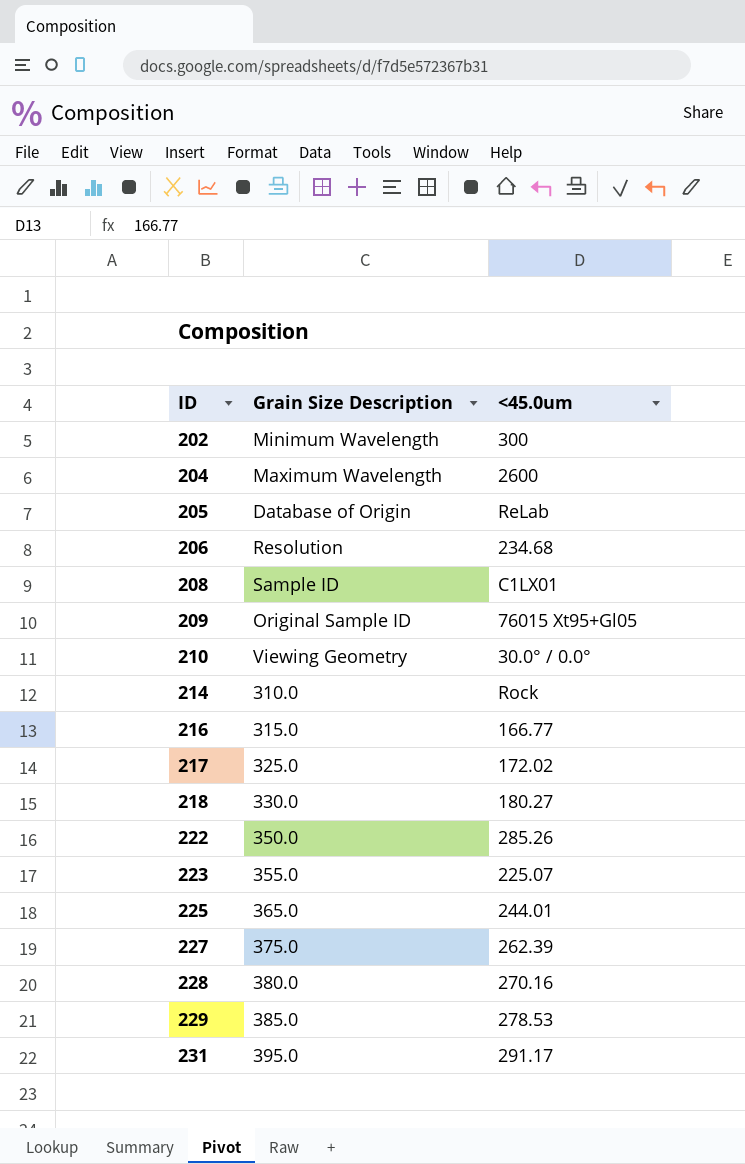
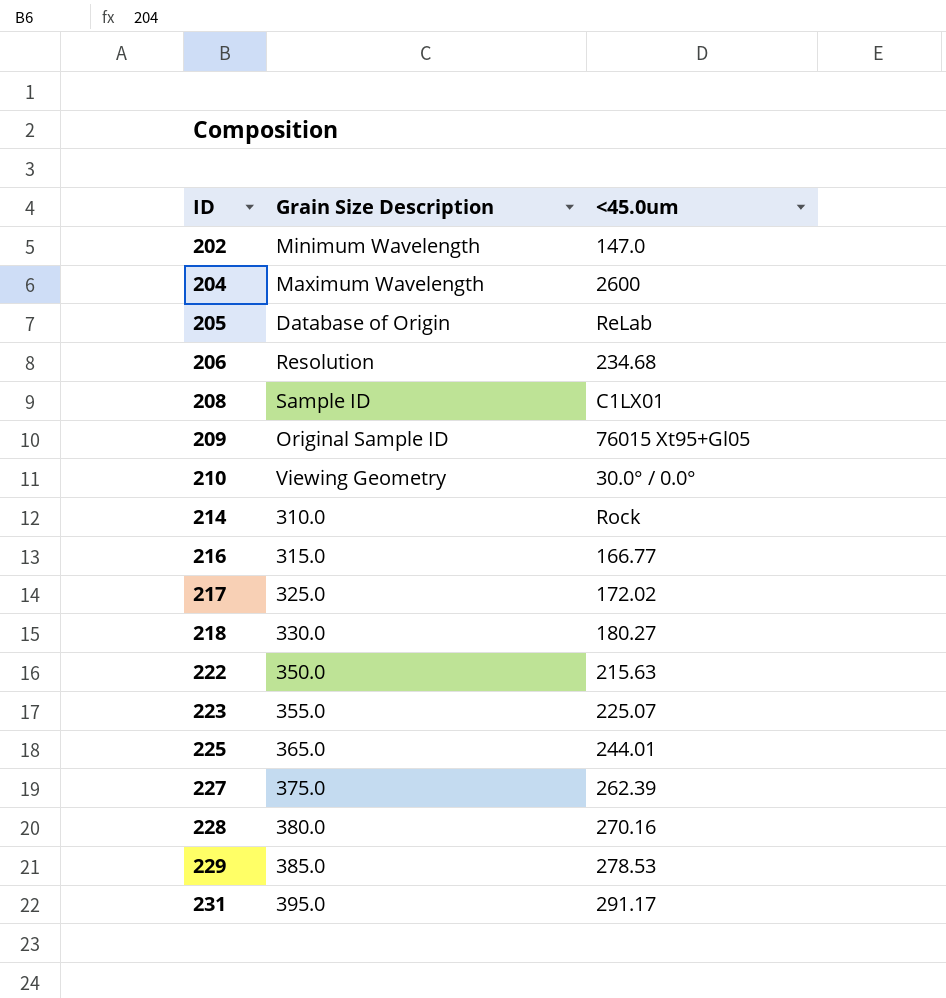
202 | <45.0um: 300 -> 147.0
222 | <45.0um: 285.26 -> 215.63

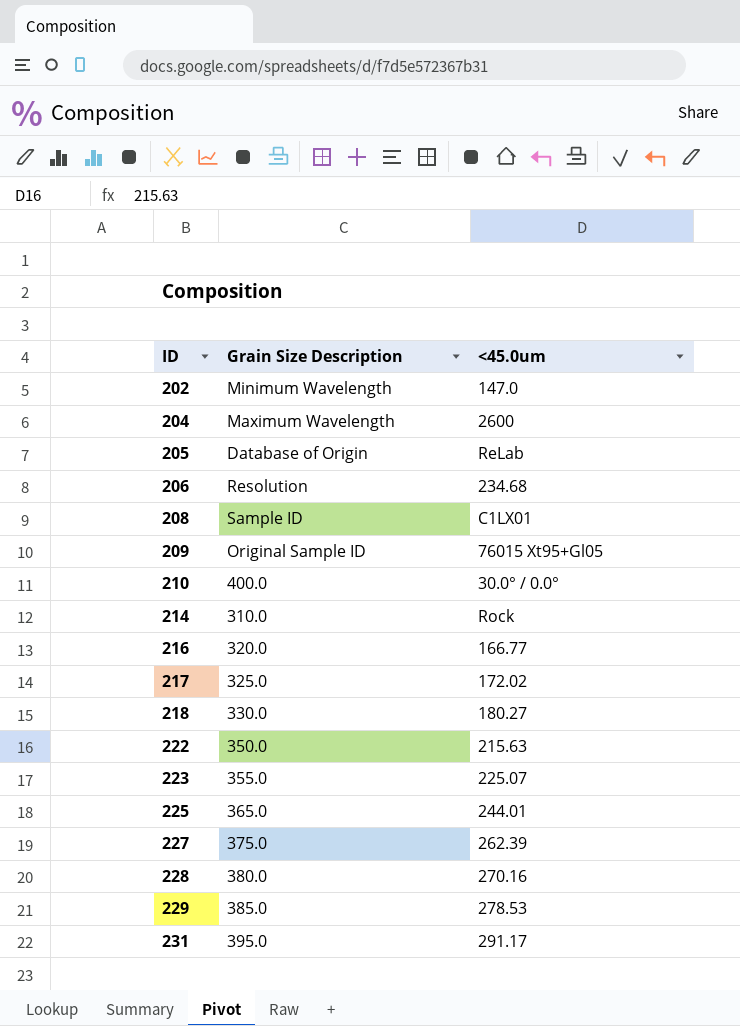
210 | Grain Size Description: Viewing Geometry -> 400.0
216 | Grain Size Description: 315.0 -> 320.0

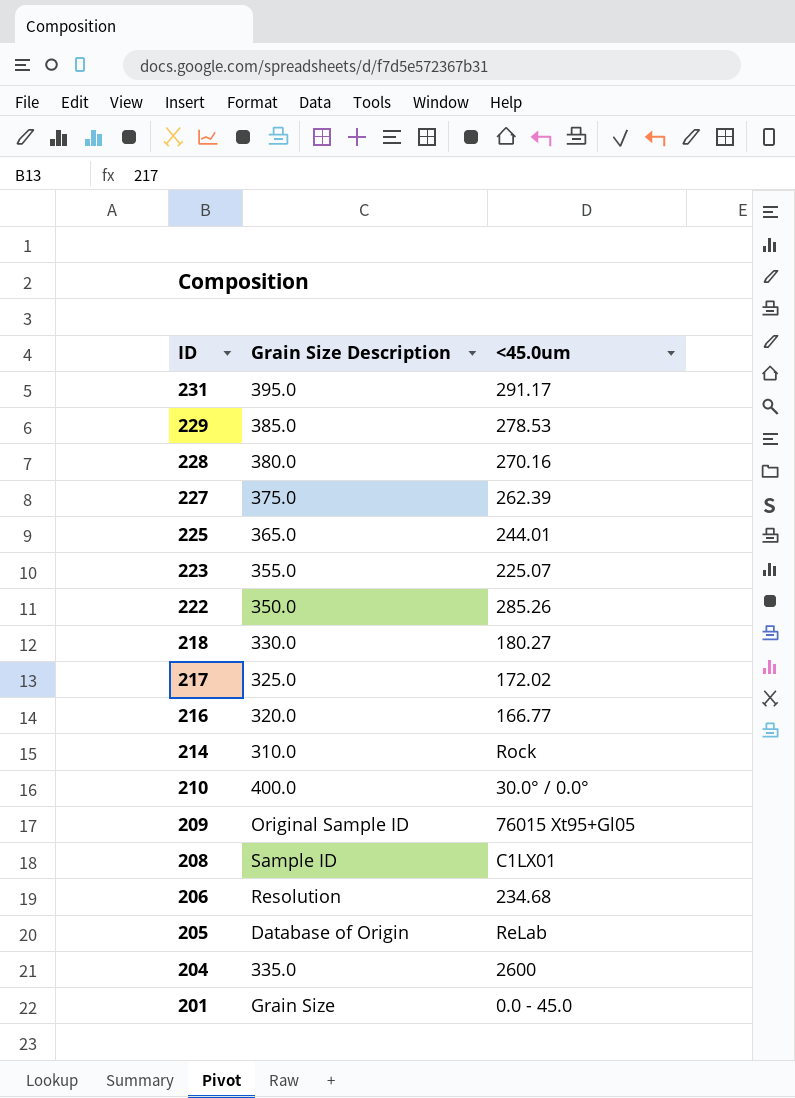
row order: ID ascending -> ID descending
row 202: Minimum Wavelength | 147.0 -> none
222 | <45.0um: 215.63 -> 285.26
204 | Grain Size Description: Maximum Wavelength -> 335.0
row 201: none -> Grain Size | 0.0 - 45.0

